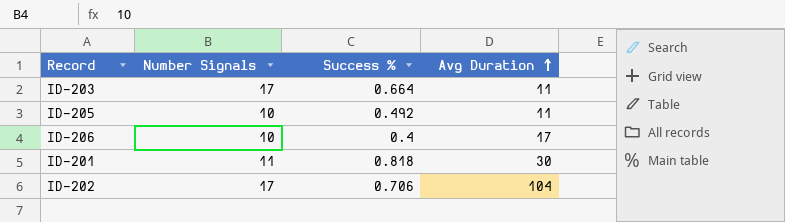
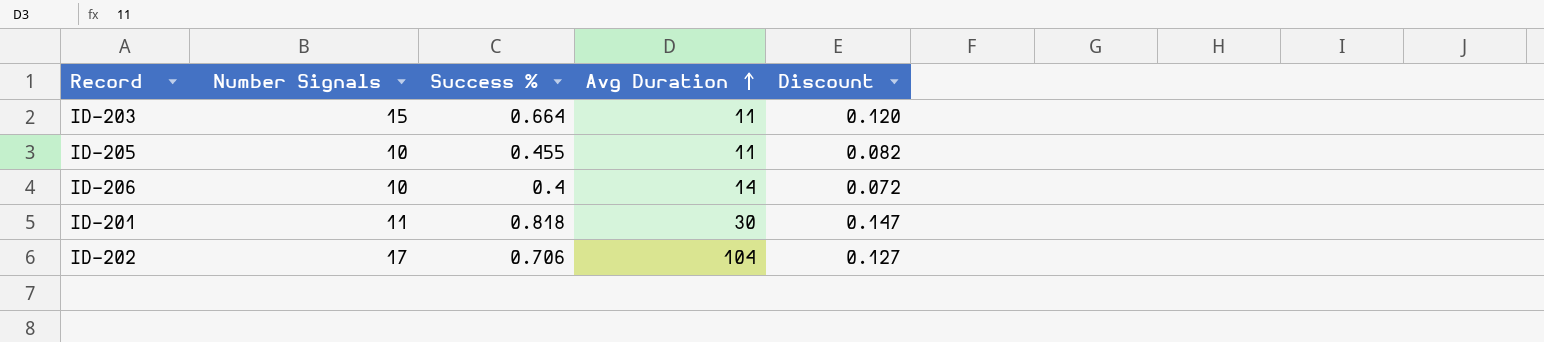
column Discount | formula: none -> [Success %] * 0.18
ID-203 | Number Signals: 17 -> 15
ID-205 | Success %: 0.492 -> 0.455
ID-206 | Avg Duration: 17 -> 14

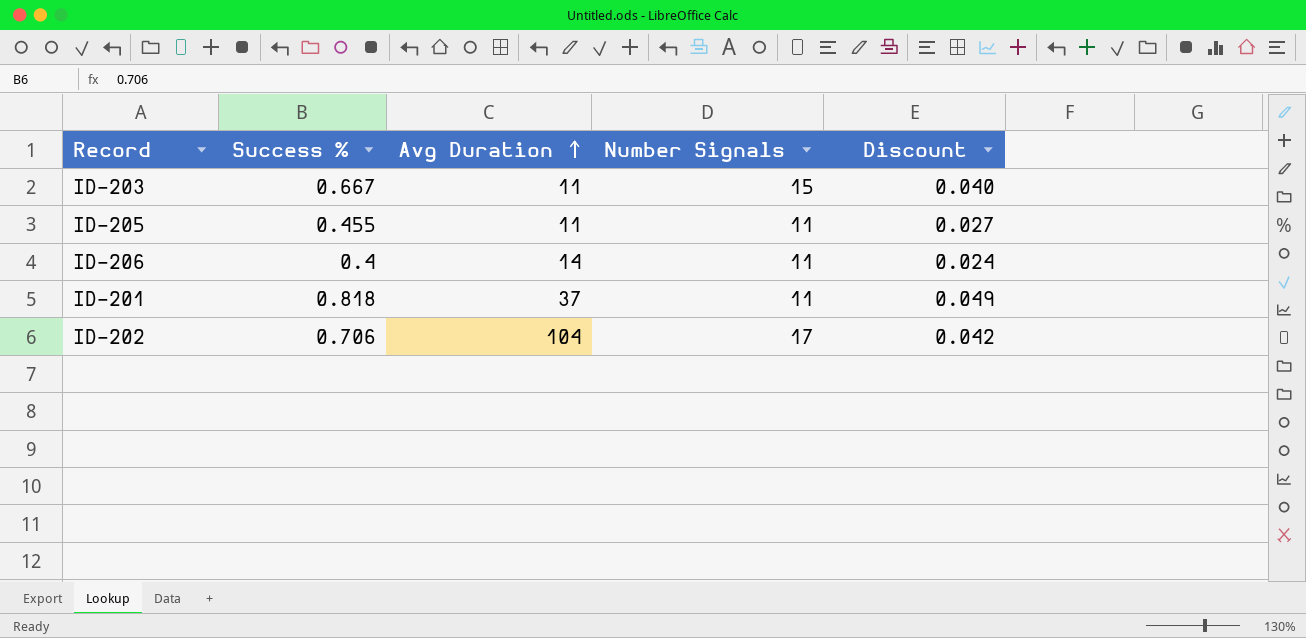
column Number Signals | position: 2 -> 4
column Discount | formula: [Success %] * 0.18 -> [Success %] * 0.06
ID-203 | Success %: 0.664 -> 0.667
ID-205 | Number Signals: 10 -> 11
ID-206 | Number Signals: 10 -> 11
ID-201 | Avg Duration: 30 -> 37

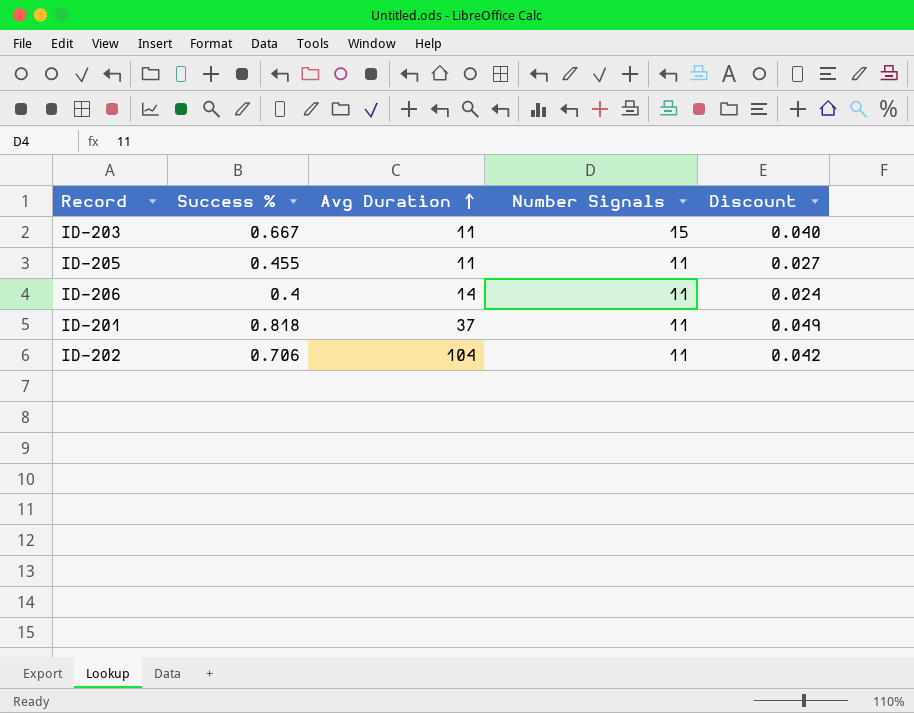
ID-202 | Number Signals: 17 -> 11

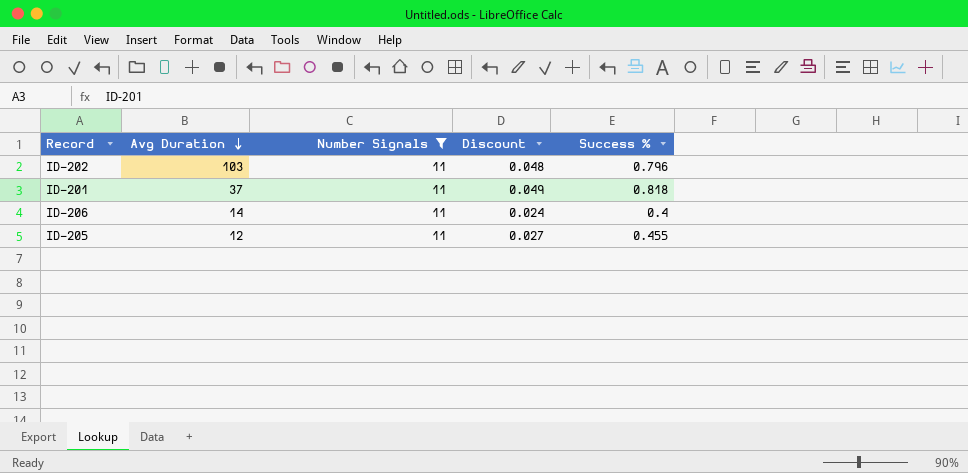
filter: none -> Number Signals = 11
row order: Avg Duration ascending -> Avg Duration descending
column Success % | position: 2 -> 5
ID-202 | Avg Duration: 104 -> 103
ID-202 | Discount: 0.042 -> 0.048
ID-202 | Success %: 0.706 -> 0.796
ID-205 | Avg Duration: 11 -> 12

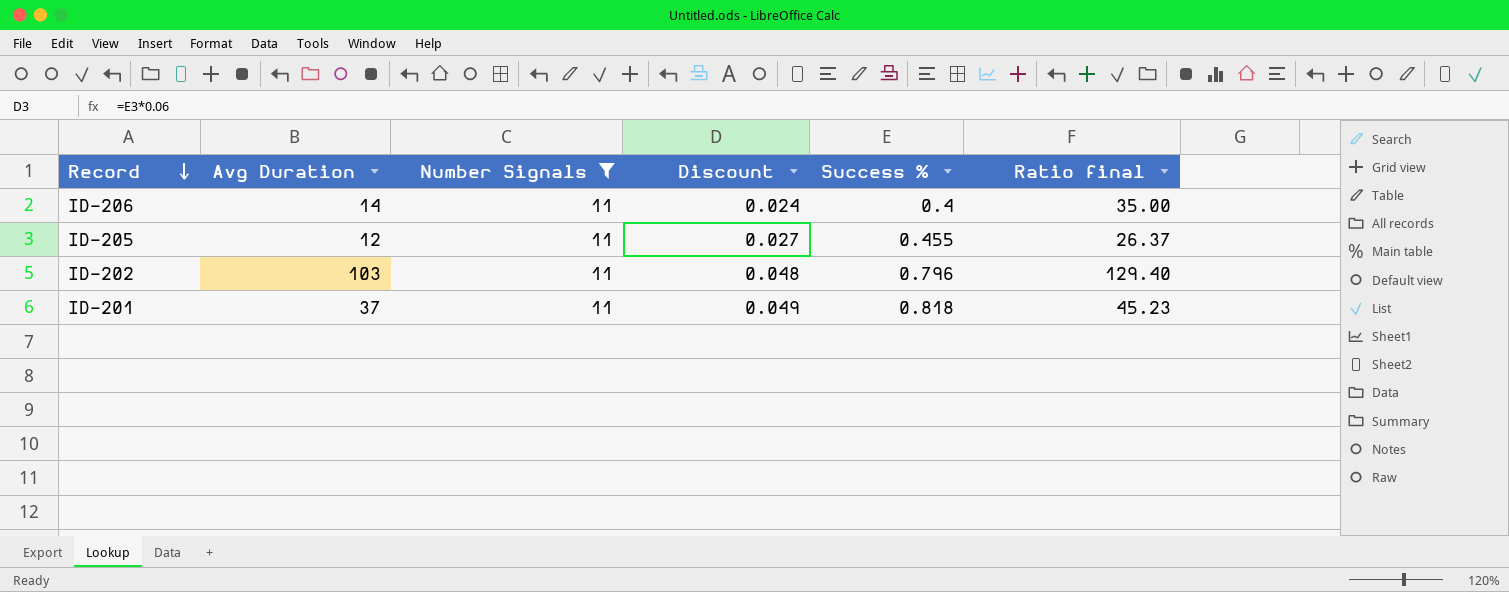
row order: Avg Duration descending -> Record descending
column Ratio final | formula: none -> [Avg Duration] / [Success %]

